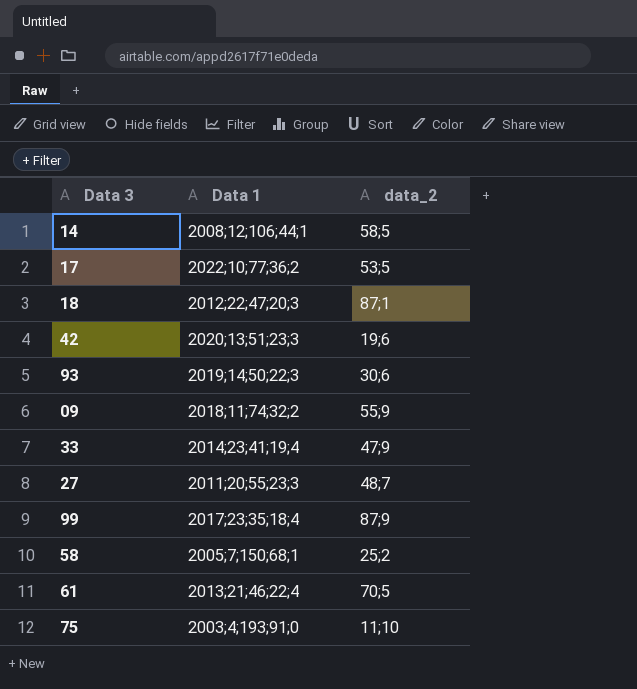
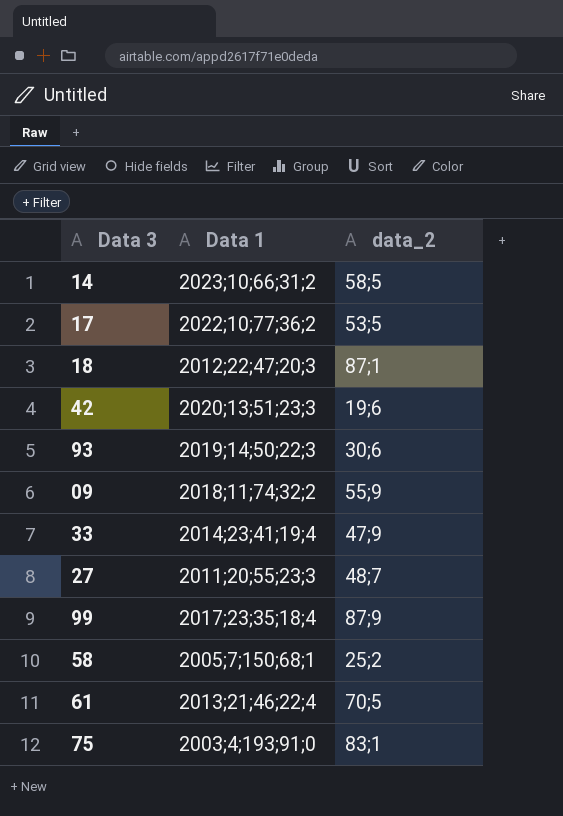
14 | Data 1: 2008;12;106;44;1 -> 2023;10;66;31;2
75 | data_2: 11;10 -> 83;1

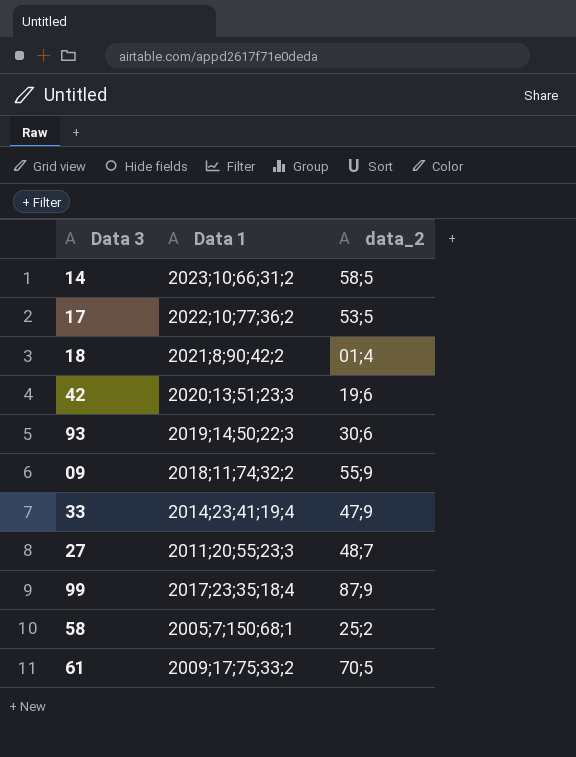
row 75: 2003;4;193;91;0 | 83;1 -> none
18 | Data 1: 2012;22;47;20;3 -> 2021;8;90;42;2
18 | data_2: 87;1 -> 01;4
61 | Data 1: 2013;21;46;22;4 -> 2009;17;75;33;2

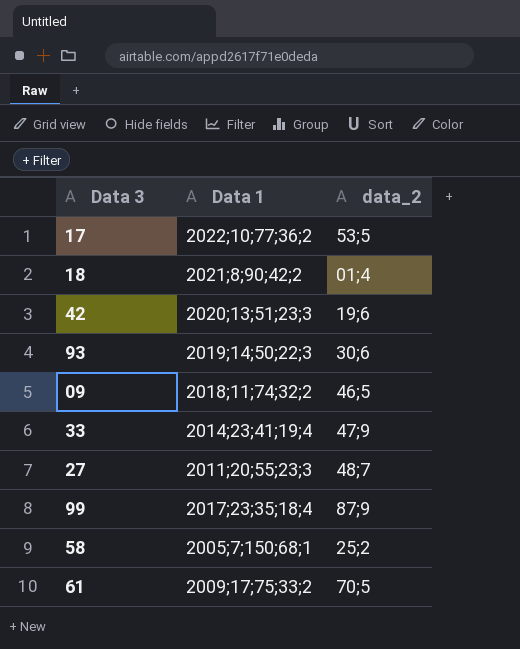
row 14: 2023;10;66;31;2 | 58;5 -> none
09 | data_2: 55;9 -> 46;5

